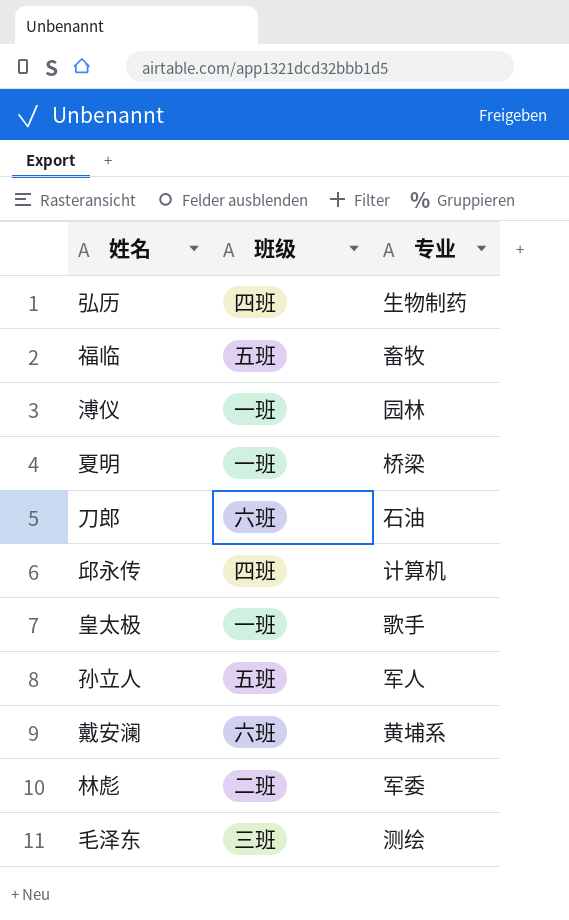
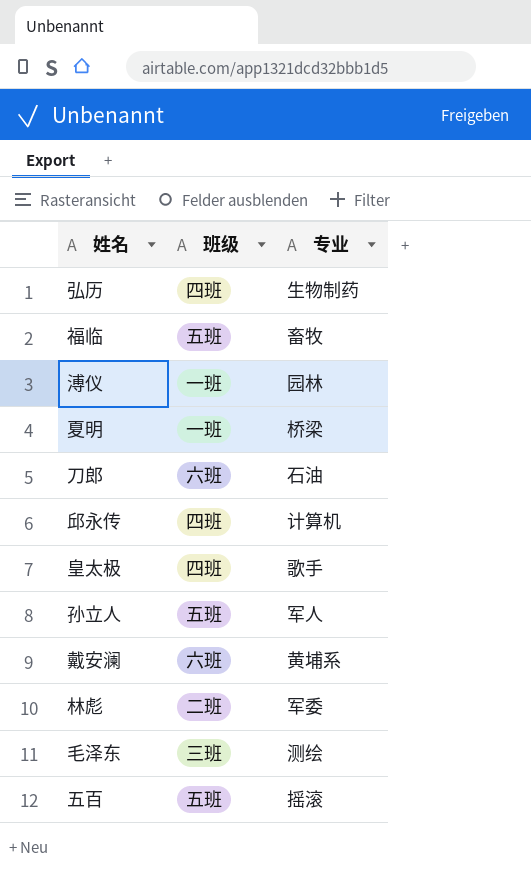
皇太极 | 班级: 一班 -> 四班
row 五百: none -> 五班 | 摇滚

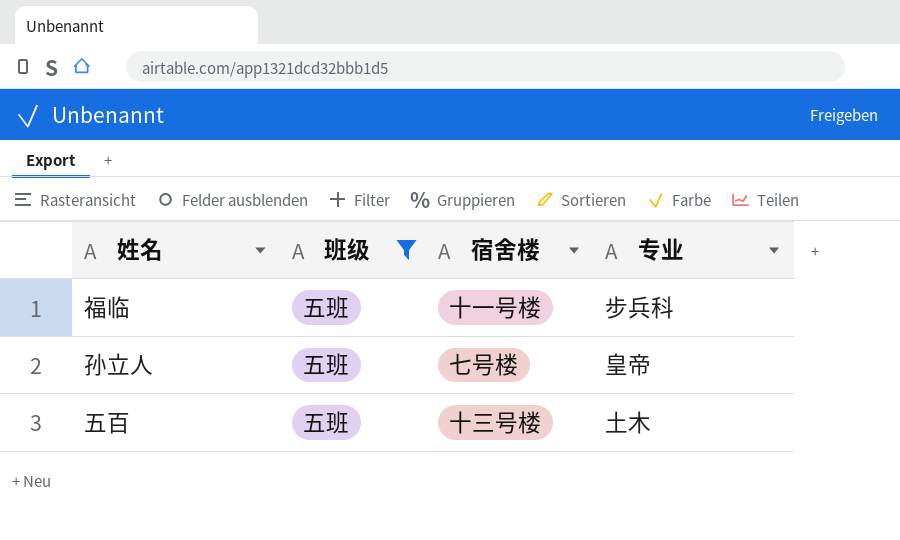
filter: none -> 班级 = 五班
column 宿舍楼 | position: none -> 3
福临 | 专业: 畜牧 -> 步兵科
孙立人 | 专业: 军人 -> 皇帝
五百 | 专业: 摇滚 -> 土木

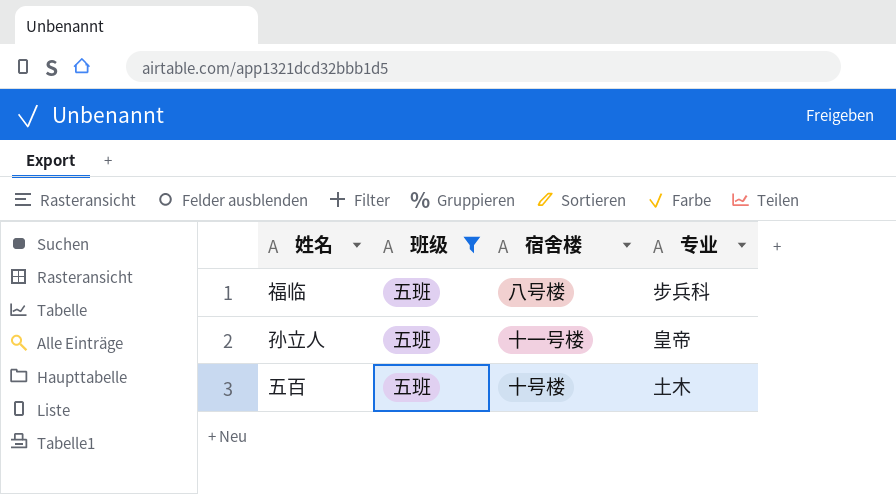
福临 | 宿舍楼: 十一号楼 -> 八号楼
孙立人 | 宿舍楼: 七号楼 -> 十一号楼
五百 | 宿舍楼: 十三号楼 -> 十号楼

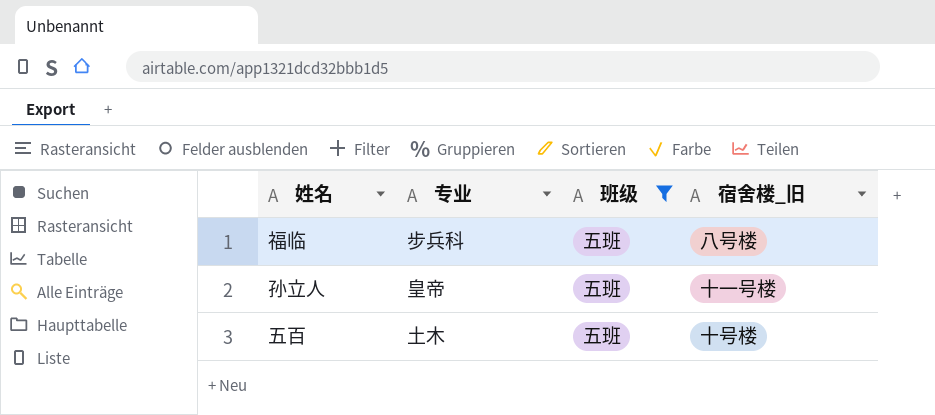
column 专业 | position: 4 -> 2
column name: 宿舍楼 -> 宿舍楼_旧

